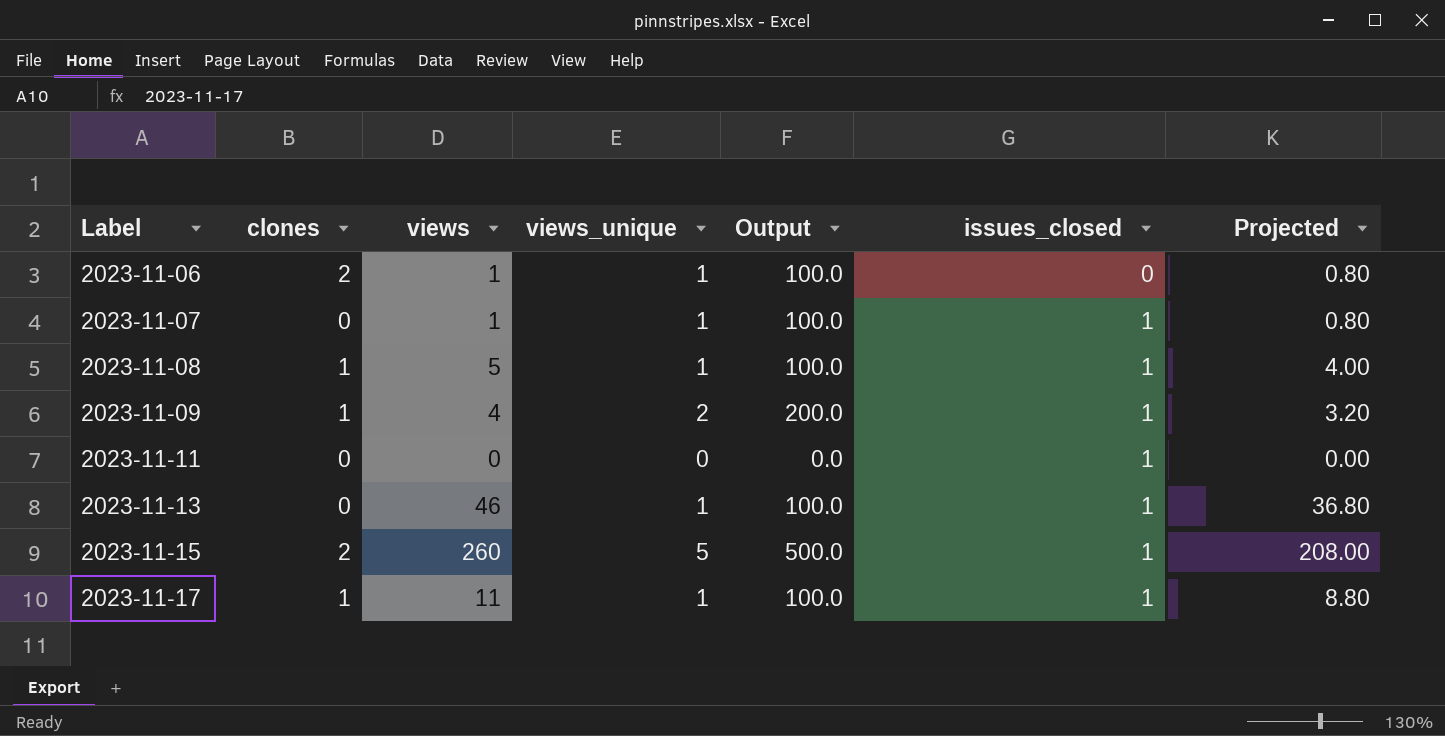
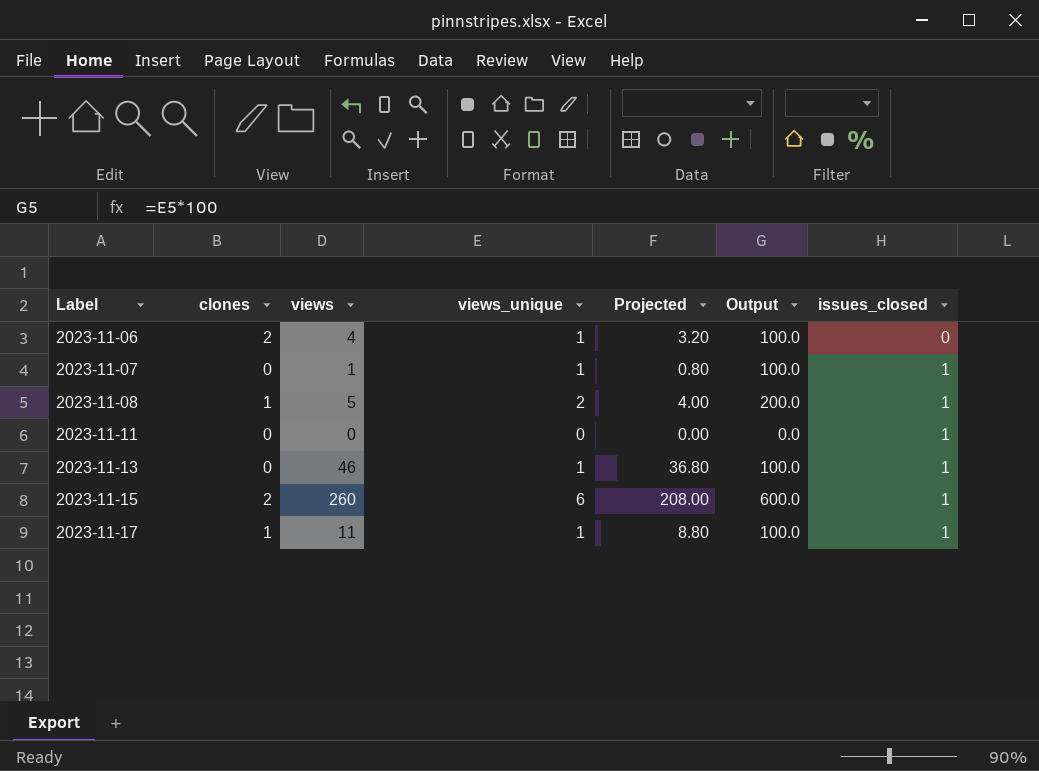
column Projected | position: 7 -> 5
row 2023-11-09: 1 | 4 | 2 | 200.0 | 1 | 3.20 -> none
2023-11-06 | views: 1 -> 4
2023-11-06 | Projected: 0.80 -> 3.20
2023-11-08 | views_unique: 1 -> 2
2023-11-08 | Output: 100.0 -> 200.0
2023-11-15 | views_unique: 5 -> 6
2023-11-15 | Output: 500.0 -> 600.0

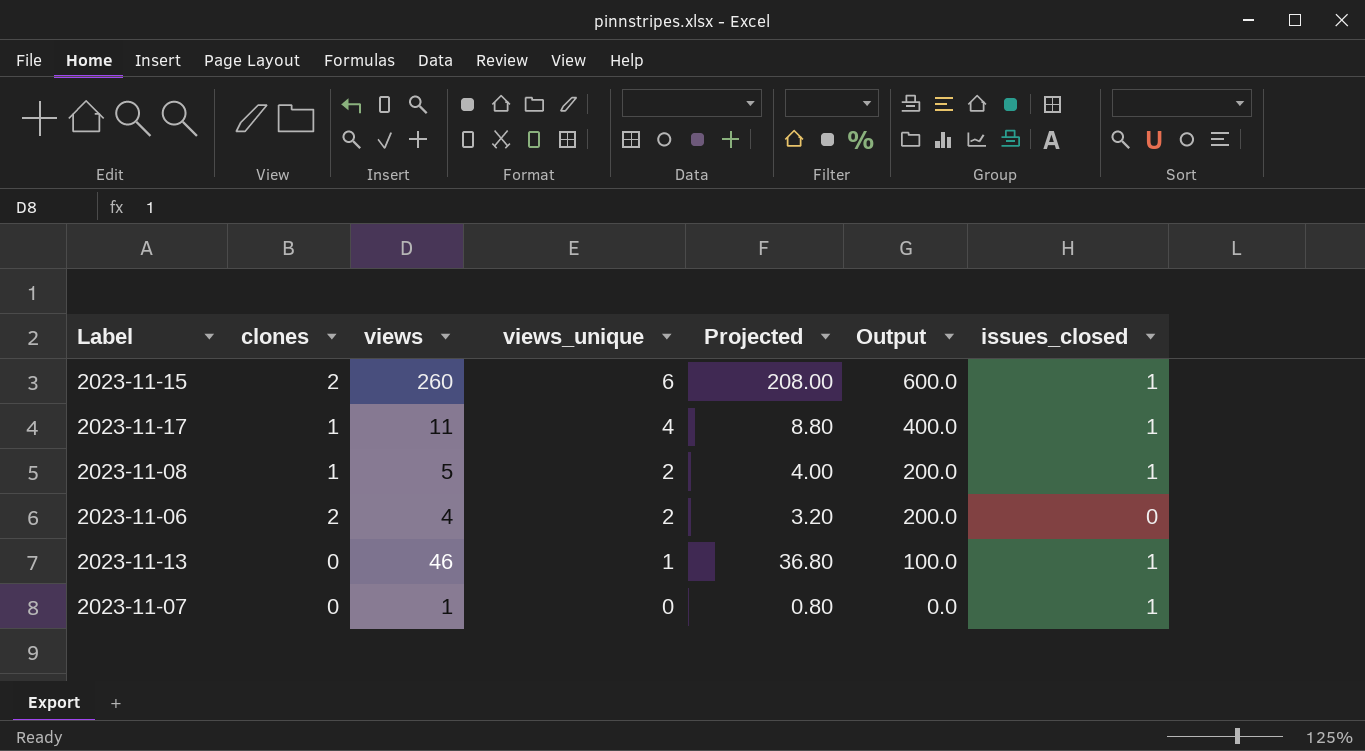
row order: Label ascending -> views_unique descending
row 2023-11-11: 0 | 0 | 0 | 0.00 | 0.0 | 1 -> none
2023-11-17 | views_unique: 1 -> 4
2023-11-17 | Output: 100.0 -> 400.0
2023-11-06 | views_unique: 1 -> 2
2023-11-06 | Output: 100.0 -> 200.0
2023-11-07 | views_unique: 1 -> 0
2023-11-07 | Output: 100.0 -> 0.0

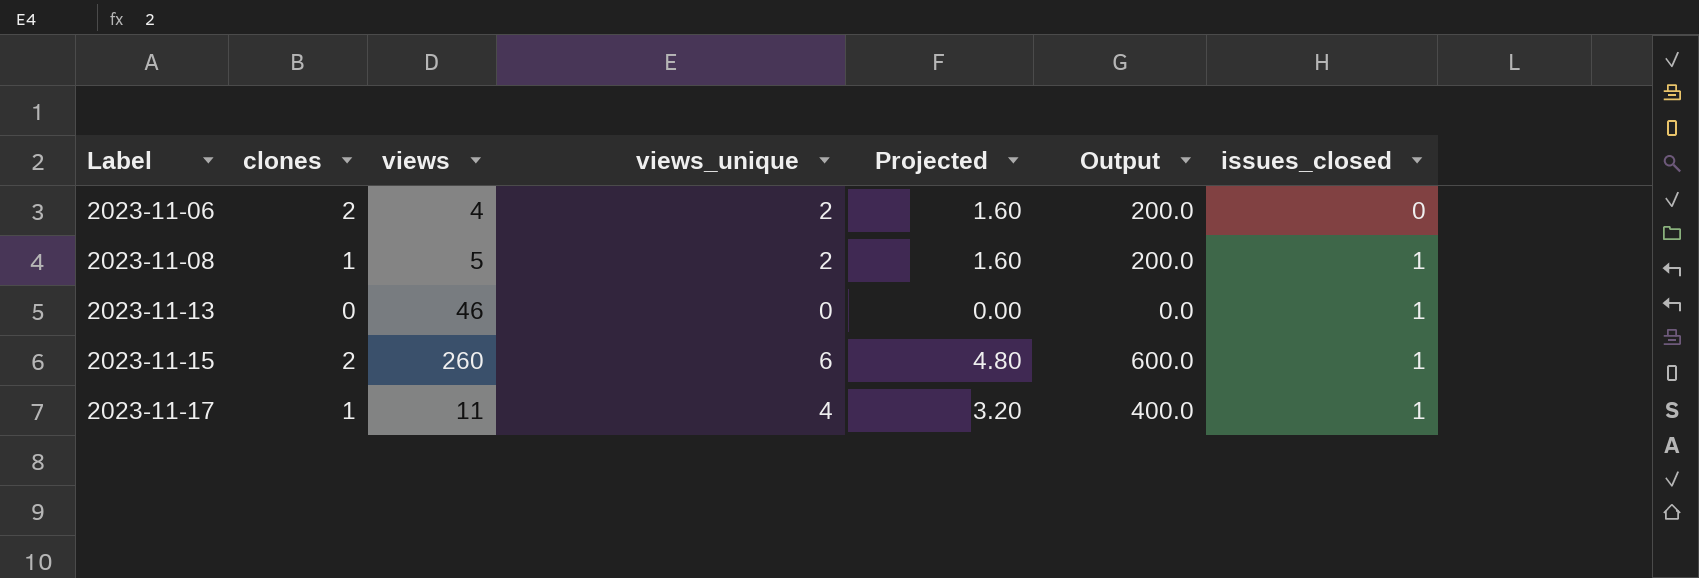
row order: views_unique descending -> Label ascending
column Projected | formula: [views] * 0.8 -> [views_unique] * 0.8
row 2023-11-07: 0 | 1 | 0 | 0.80 | 0.0 | 1 -> none
2023-11-13 | views_unique: 1 -> 0
2023-11-13 | Output: 100.0 -> 0.0

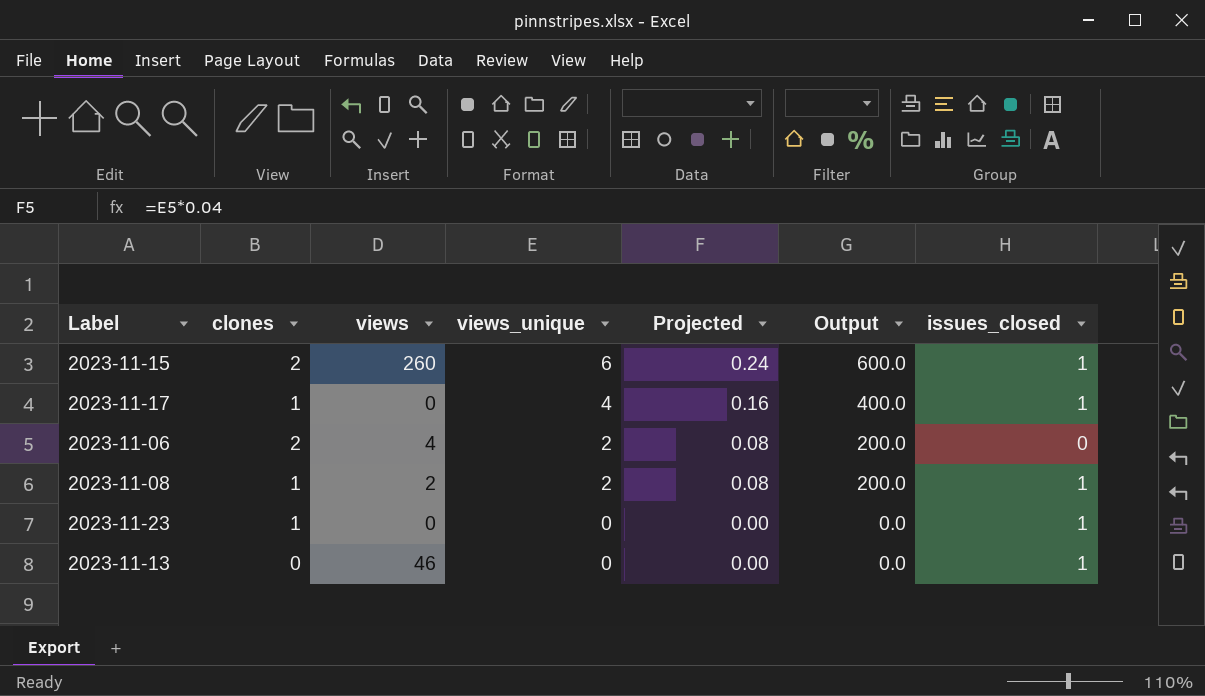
row order: Label ascending -> views_unique descending
column Projected | formula: [views_unique] * 0.8 -> [views_unique] * 0.04
2023-11-17 | views: 11 -> 0
2023-11-08 | views: 5 -> 2
row 2023-11-23: none -> 1 | 0 | 0 | 0.00 | 0.0 | 1

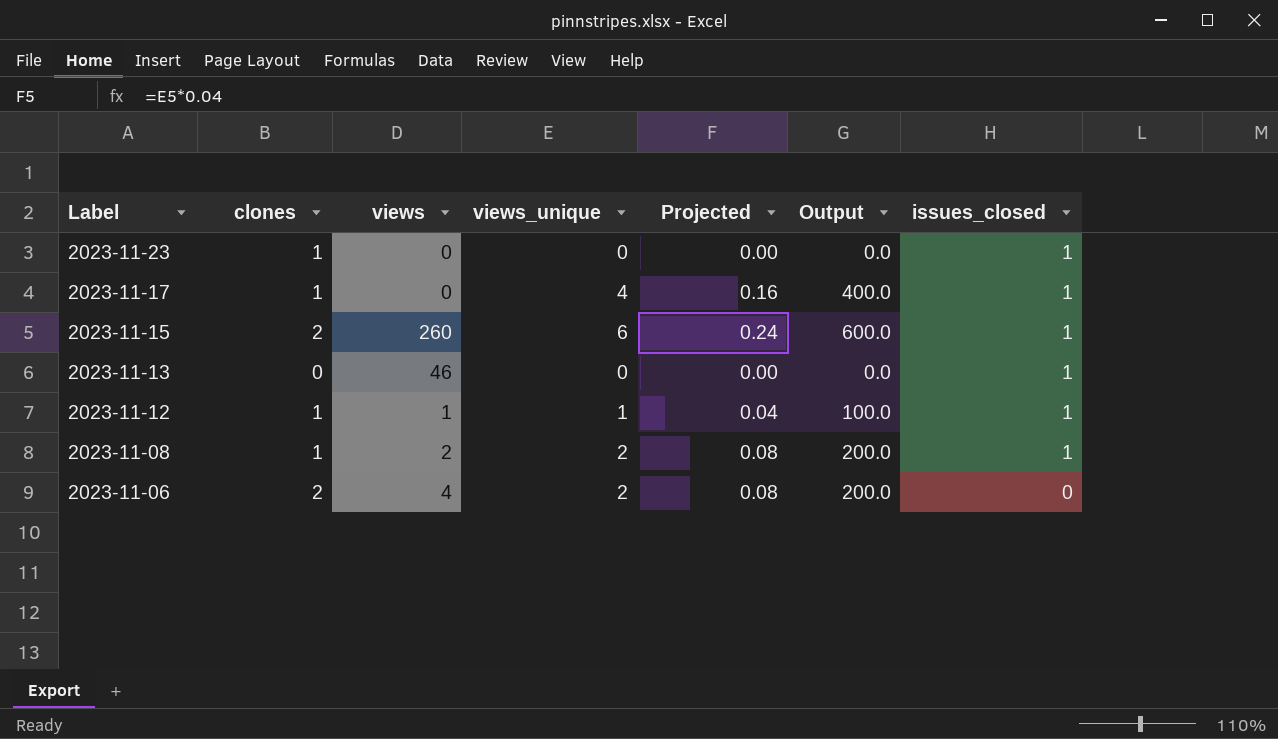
row order: views_unique descending -> Label descending
row 2023-11-12: none -> 1 | 1 | 1 | 0.04 | 100.0 | 1

